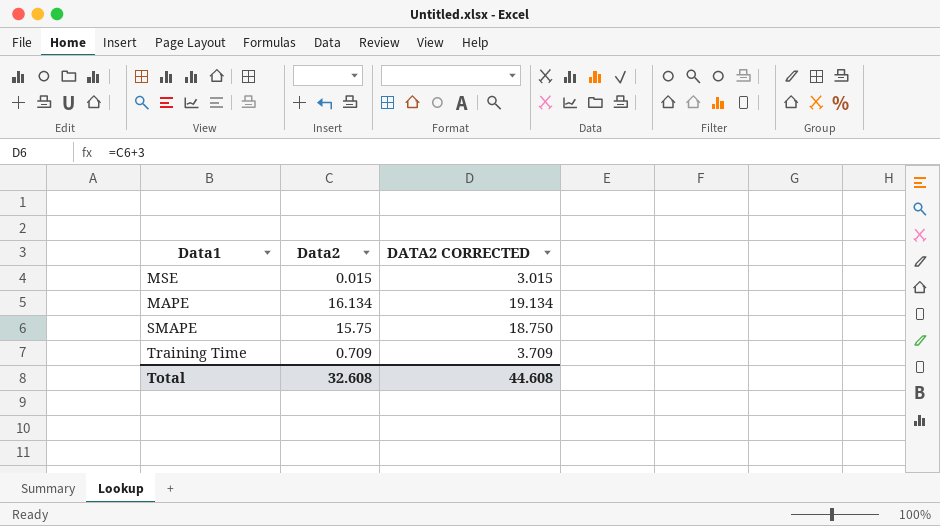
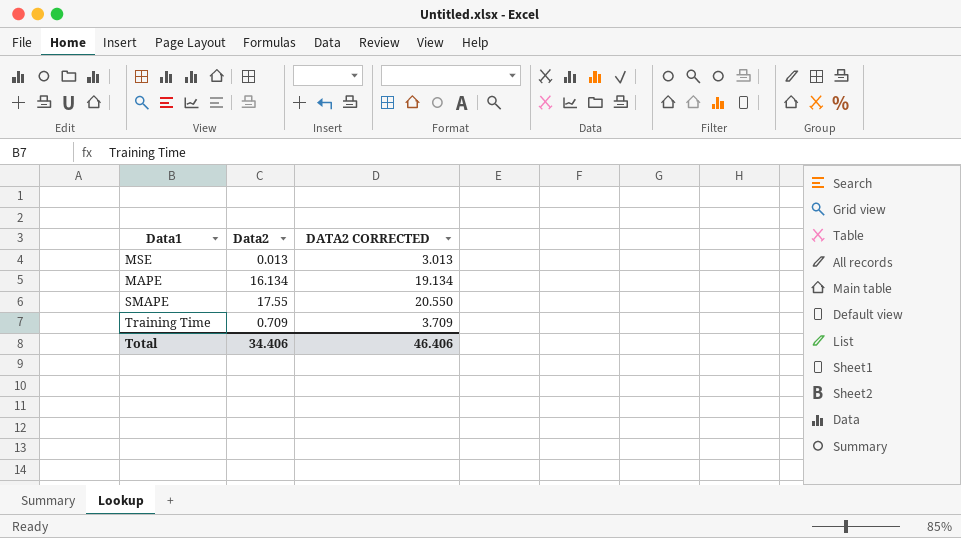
MSE | Data2: 0.015 -> 0.013
MSE | DATA2 CORRECTED: 3.015 -> 3.013
SMAPE | Data2: 15.75 -> 17.55
SMAPE | DATA2 CORRECTED: 18.750 -> 20.550
Total | Data2: 32.608 -> 34.406
Total | DATA2 CORRECTED: 44.608 -> 46.406

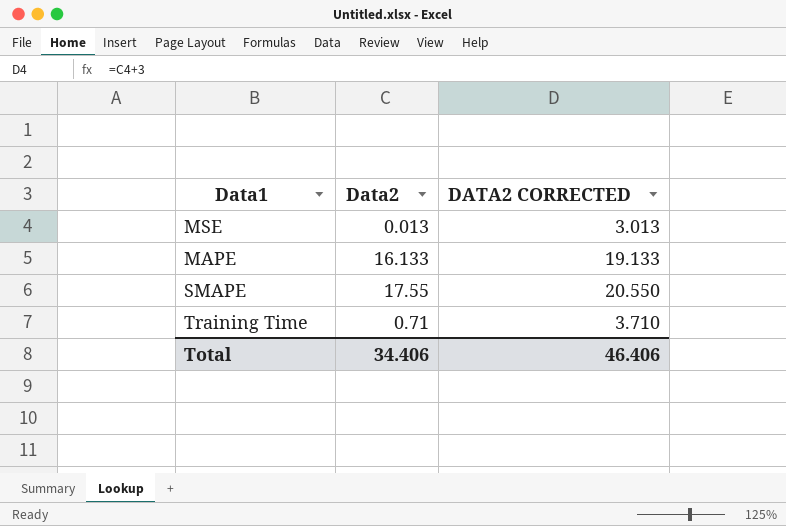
MAPE | Data2: 16.134 -> 16.133
MAPE | DATA2 CORRECTED: 19.134 -> 19.133
Training Time | Data2: 0.709 -> 0.71
Training Time | DATA2 CORRECTED: 3.709 -> 3.710

